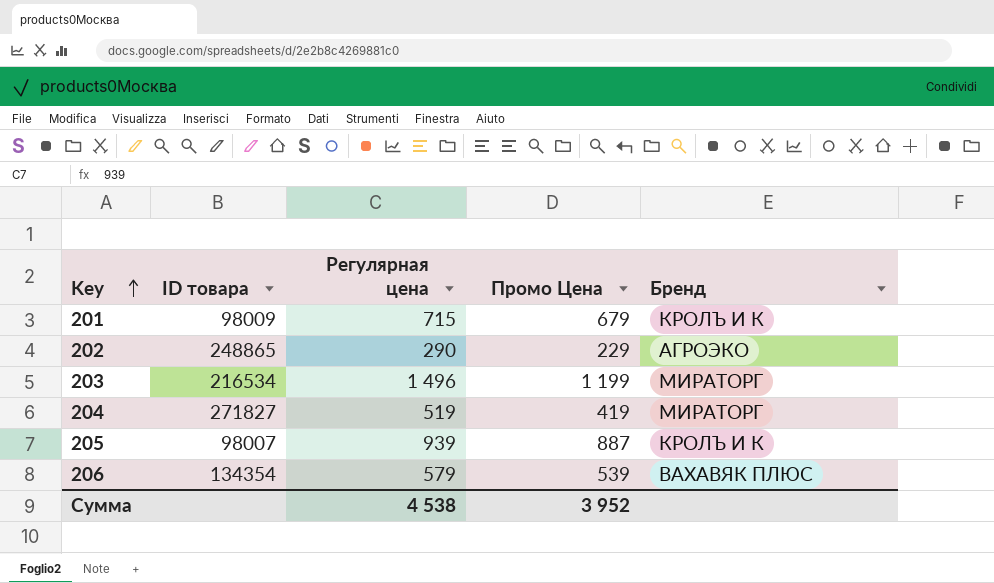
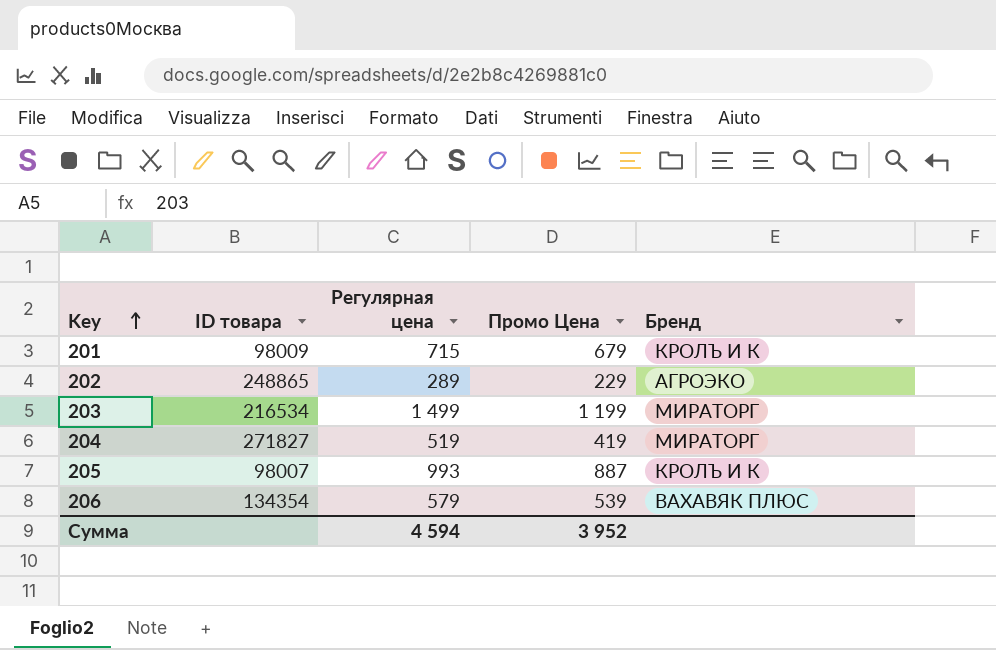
202 | Регулярная цена: 290 -> 289
203 | Регулярная цена: 1 496 -> 1 499
205 | Регулярная цена: 939 -> 993
Сумма | Регулярная цена: 4 538 -> 4 594

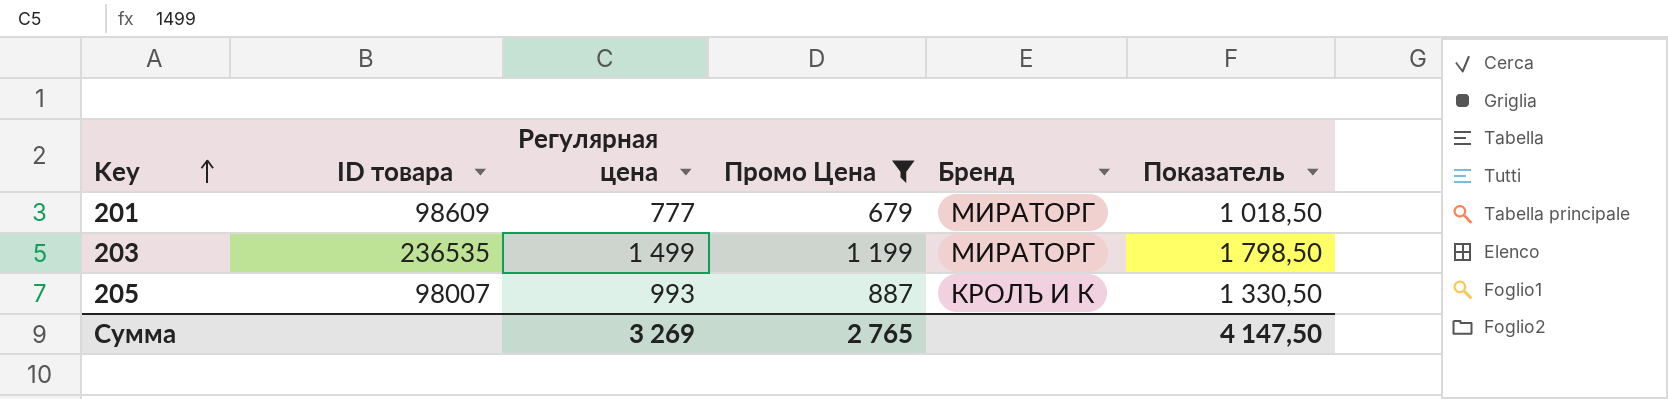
filter: none -> Промо Цена >= 679
column Показатель | formula: none -> [Промо Цена] * 1,5
201 | ID товара: 98009 -> 98609
201 | Регулярная цена: 715 -> 777
201 | Бренд: КРОЛЪ И К -> МИРАТОРГ
203 | ID товара: 216534 -> 236535
Сумма | Регулярная цена: 4 594 -> 3 269
Сумма | Промо Цена: 3 952 -> 2 765

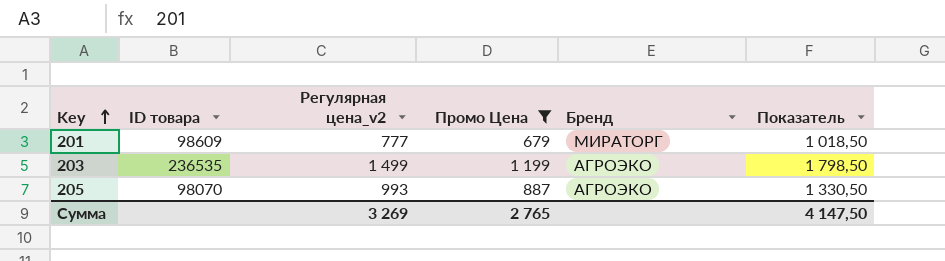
column name: Регулярная цена -> Регулярная цена_v2
203 | Бренд: МИРАТОРГ -> АГРОЭКО
205 | ID товара: 98007 -> 98070
205 | Бренд: КРОЛЪ И К -> АГРОЭКО

